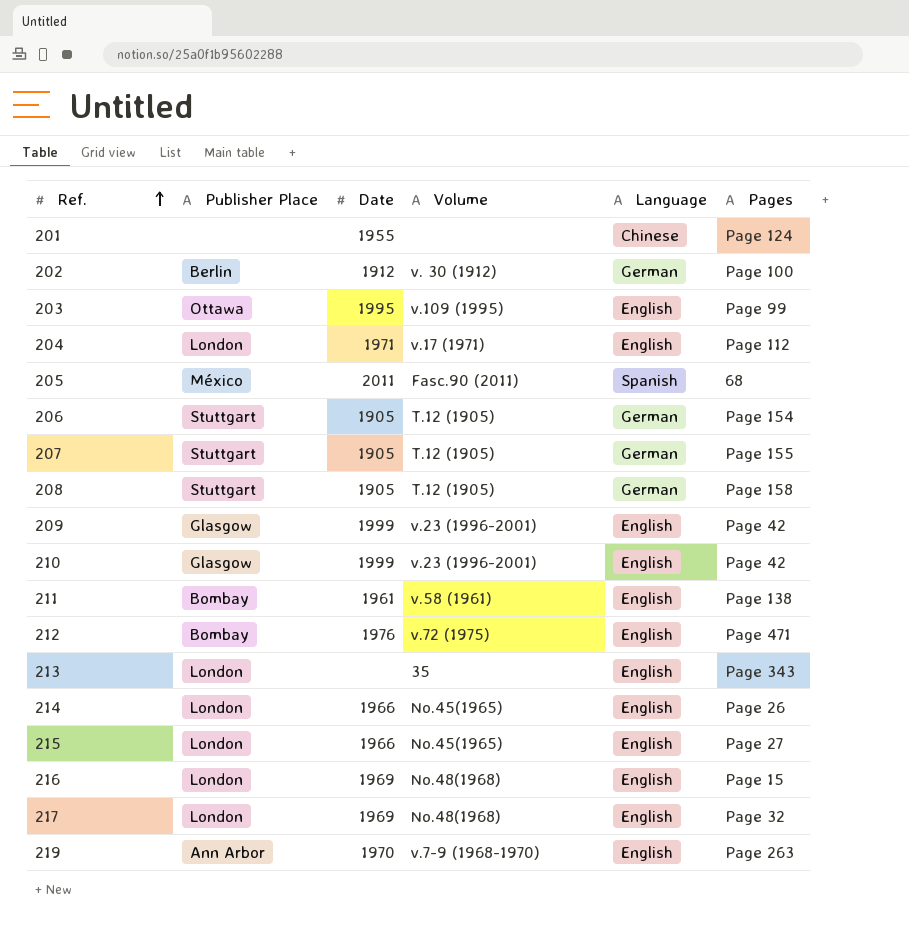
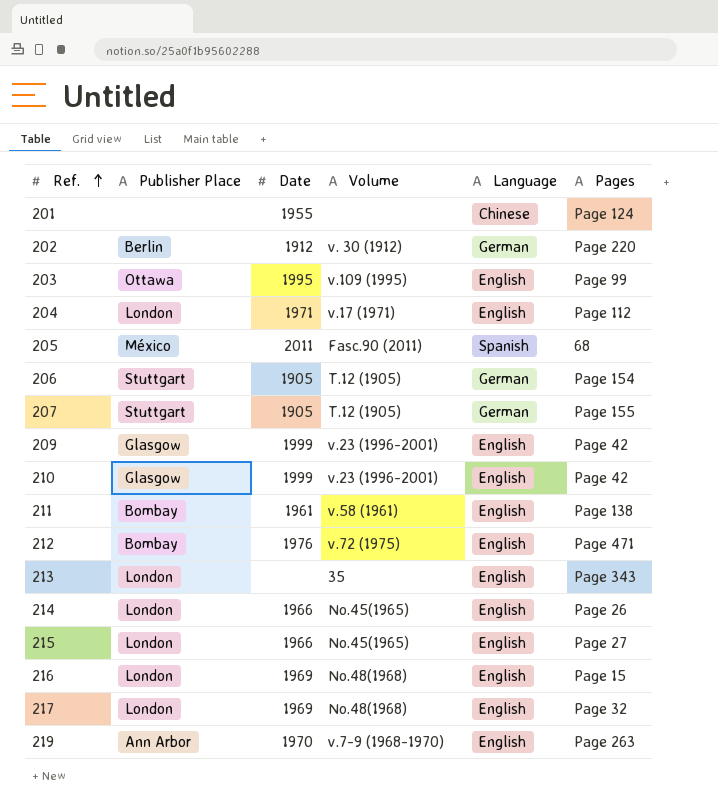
row 208: Stuttgart | 1905 | T.12 (1905) | German | Page 158 -> none
202 | Pages: Page 100 -> Page 220

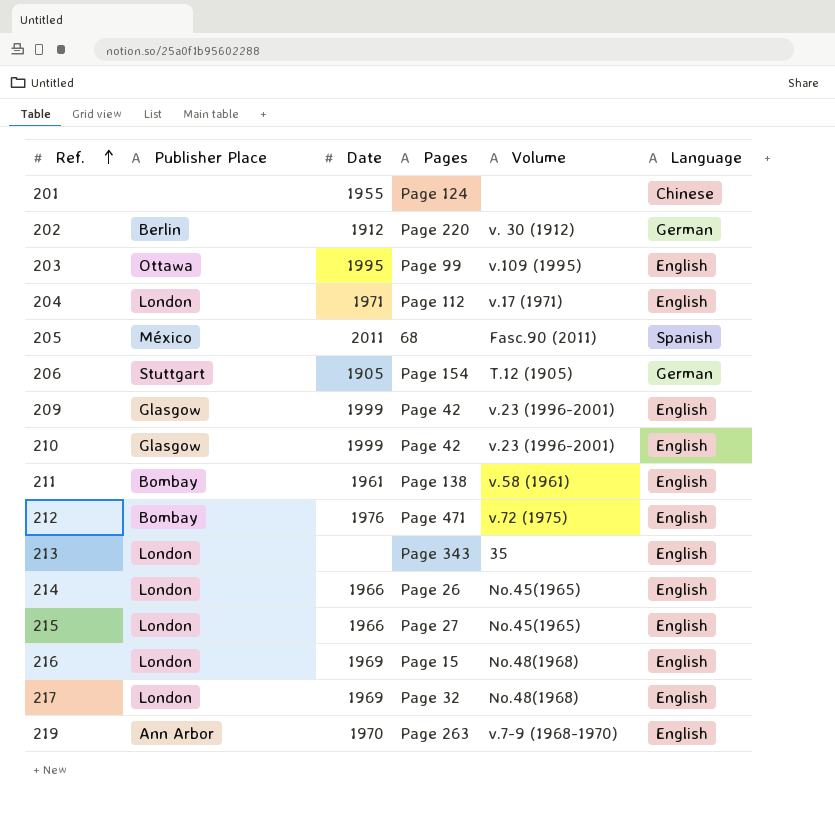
column Pages | position: 6 -> 4
row 207: Stuttgart | 1905 | T.12 (1905) | German | Page 155 -> none

